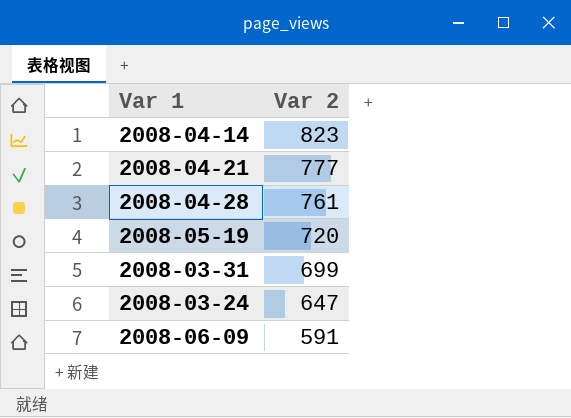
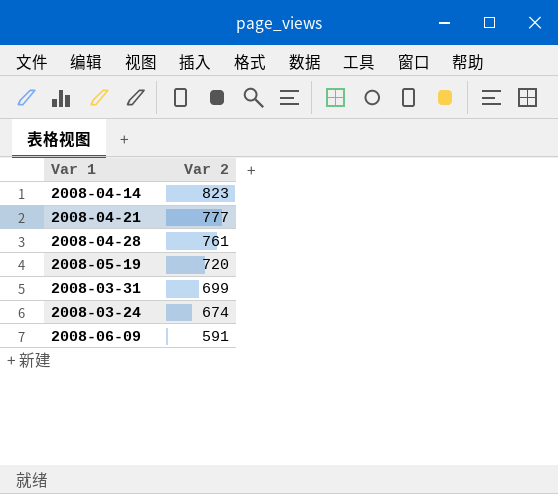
2008-03-24 | Var 2: 647 -> 674

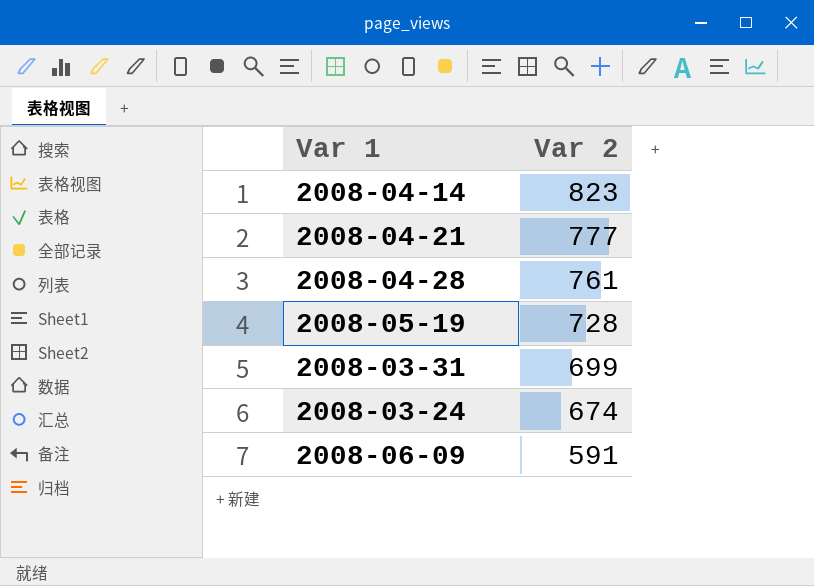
2008-05-19 | Var 2: 720 -> 728

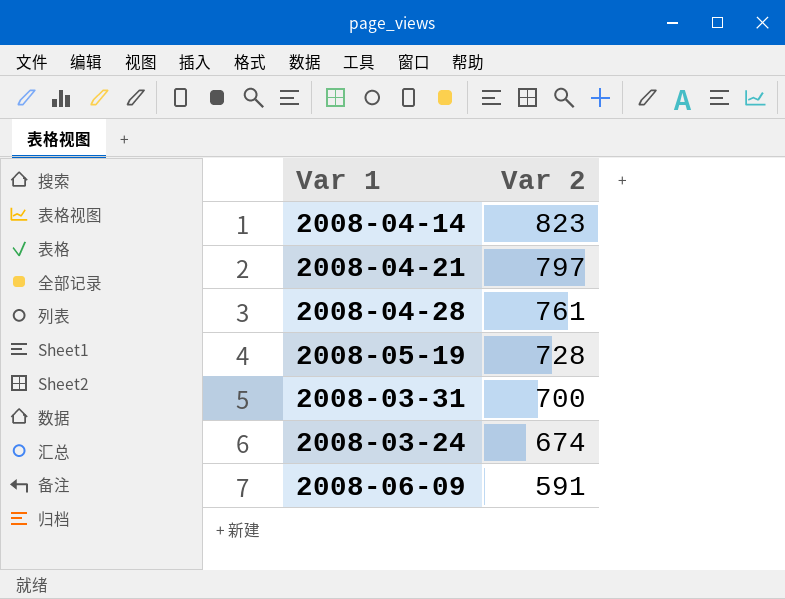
2008-04-21 | Var 2: 777 -> 797
2008-03-31 | Var 2: 699 -> 700

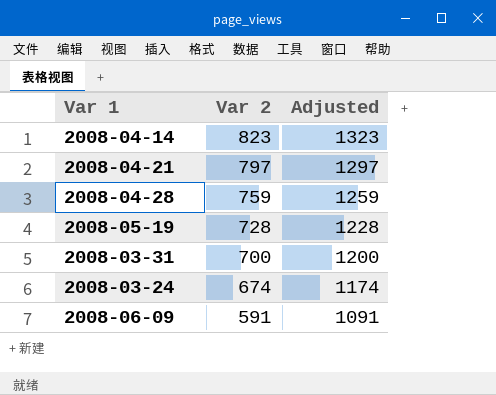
column Adjusted | formula: none -> [Var 2] + 500
2008-04-28 | Var 2: 761 -> 759

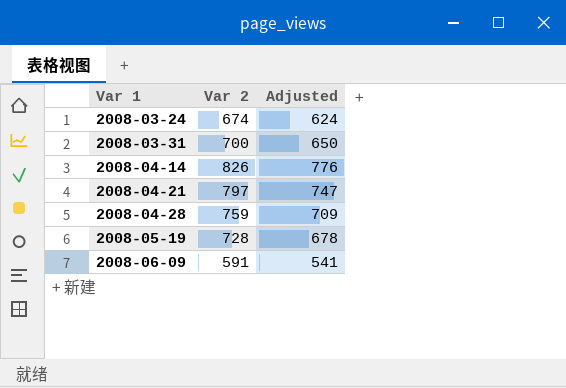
row order: Var 2 descending -> Var 1 ascending
column Adjusted | formula: [Var 2] + 500 -> [Var 2] - 50
2008-04-14 | Var 2: 823 -> 826

